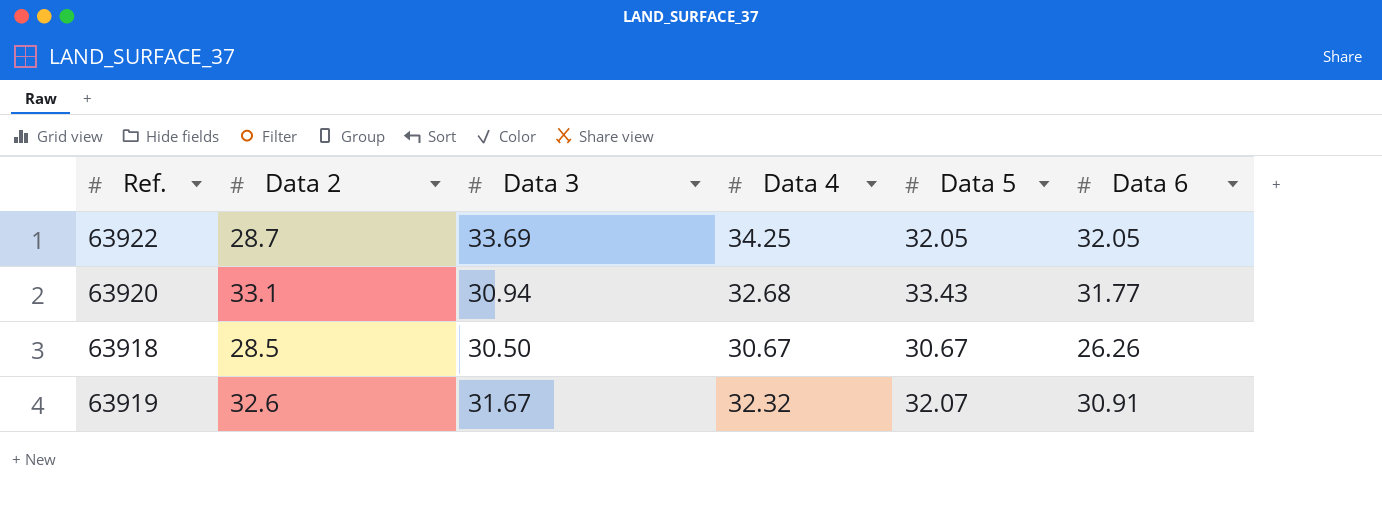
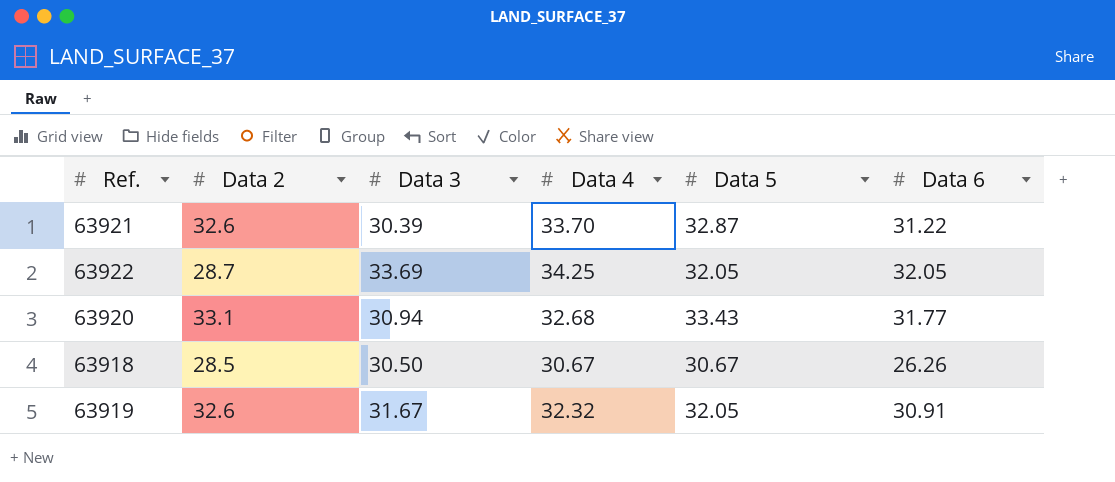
row 63921: none -> 32.6 | 30.39 | 33.70 | 32.87 | 31.22
63919 | Data 5: 32.07 -> 32.05

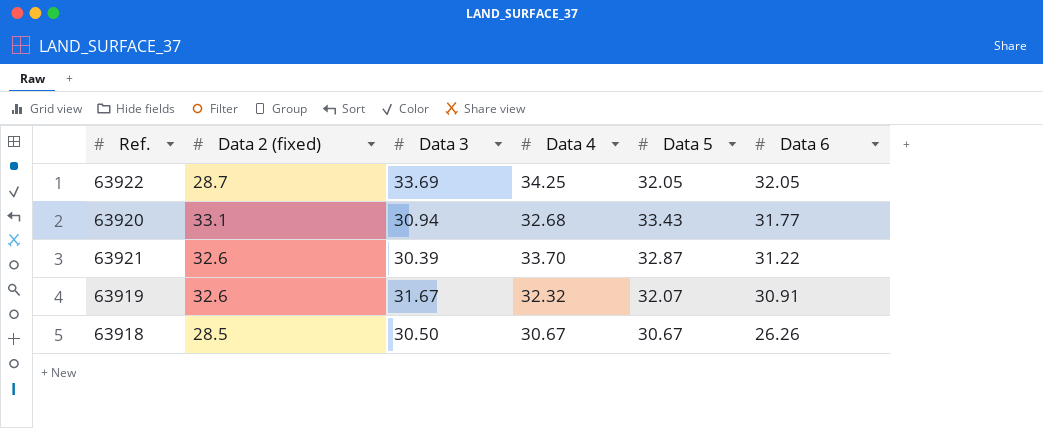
row order: none -> Data 6 descending
column name: Data 2 -> Data 2 (fixed)
63919 | Data 5: 32.05 -> 32.07

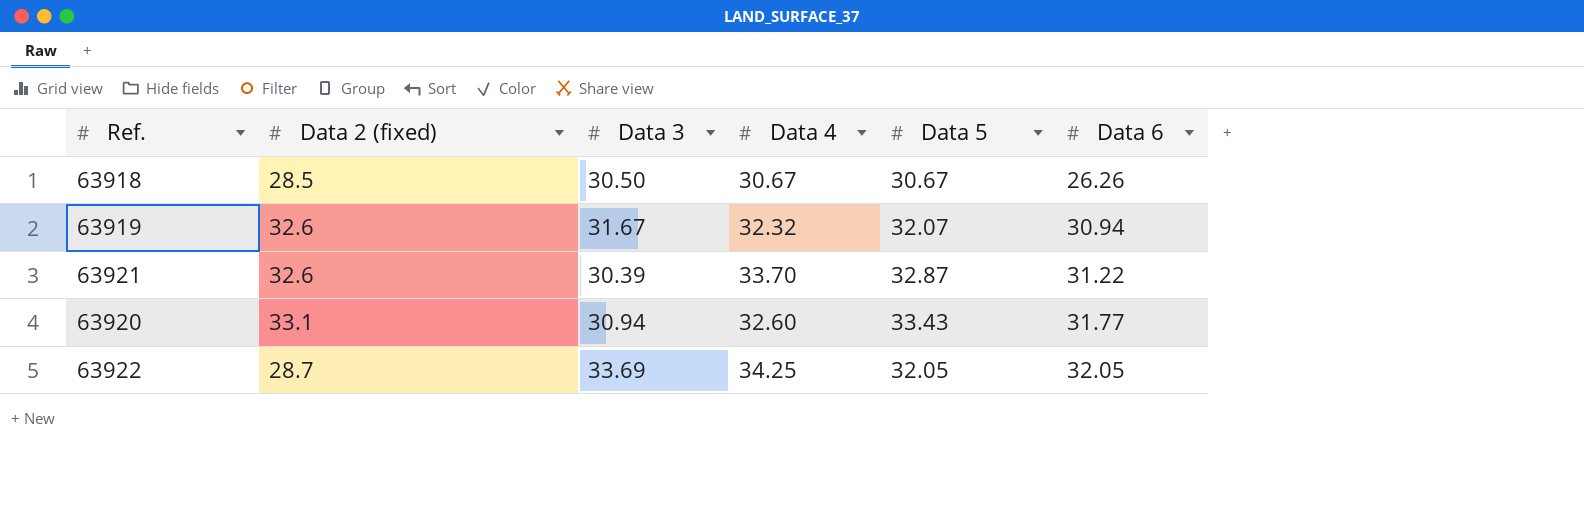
row order: Data 6 descending -> Data 6 ascending
63919 | Data 6: 30.91 -> 30.94
63920 | Data 4: 32.68 -> 32.60

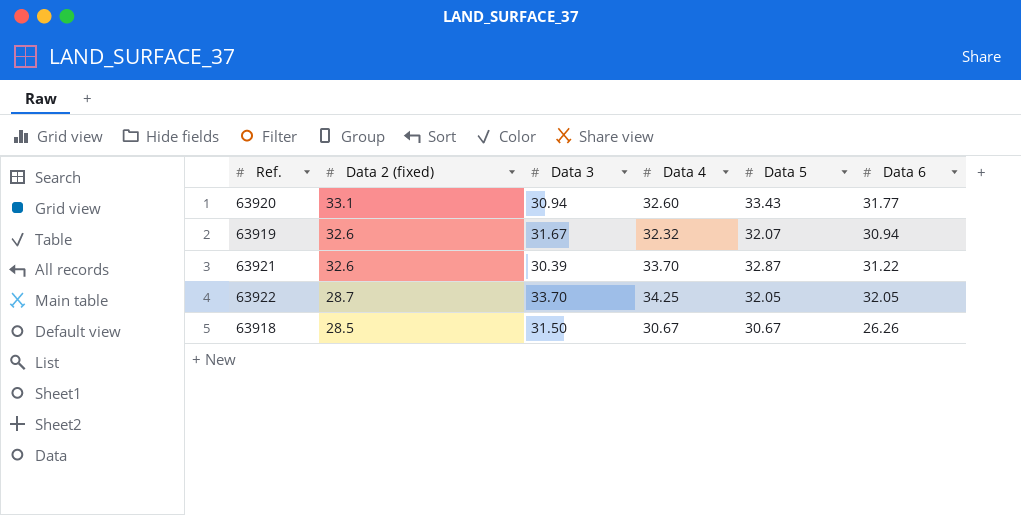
row order: Data 6 ascending -> Data 2 (fixed) descending
63922 | Data 3: 33.69 -> 33.70
63918 | Data 3: 30.50 -> 31.50

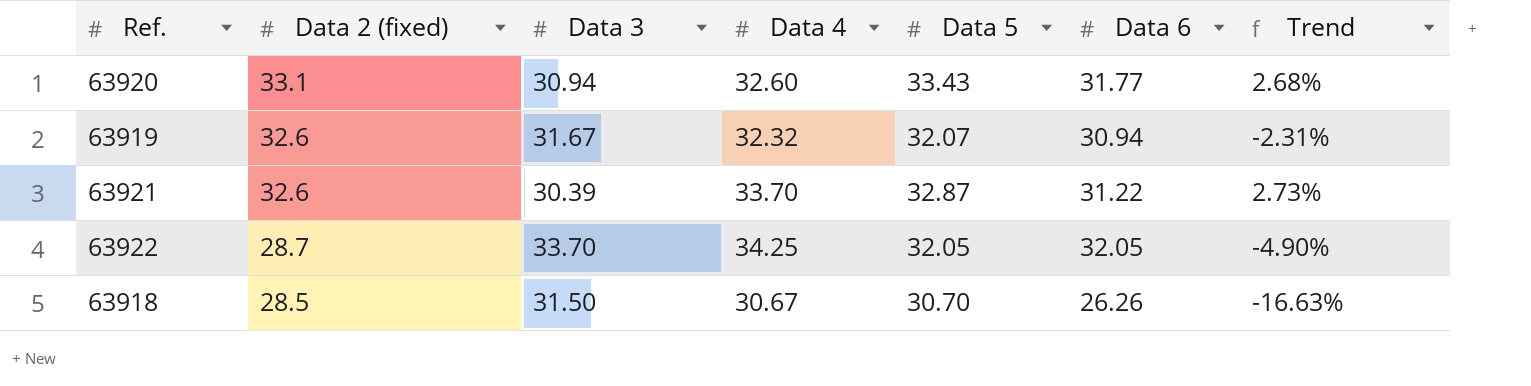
column Trend | formula: none -> ([Data 6] - [Data 3]) / [Data 3]
63918 | Data 5: 30.67 -> 30.70

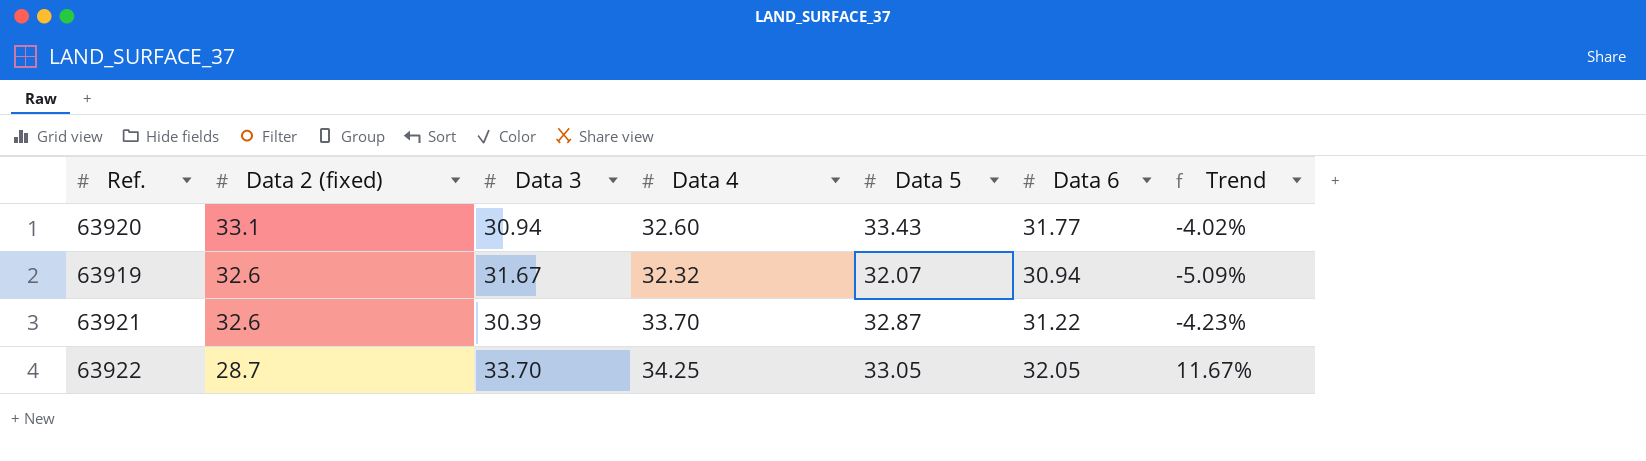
column Trend | formula: ([Data 6] - [Data 3]) / [Data 3] -> ([Data 6] - [Data 2 (fixed)]) / [Data 2 (fixed)]
row 63918: 28.5 | 31.50 | 30.67 | 30.70 | 26.26 | -16.63% -> none
63922 | Data 5: 32.05 -> 33.05

